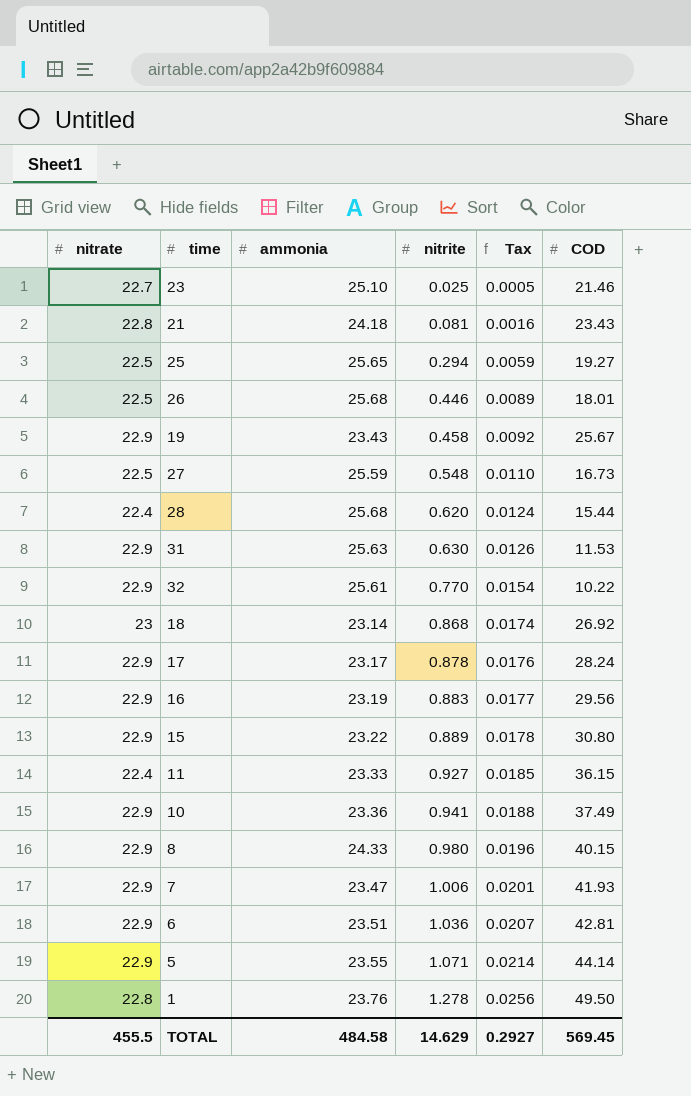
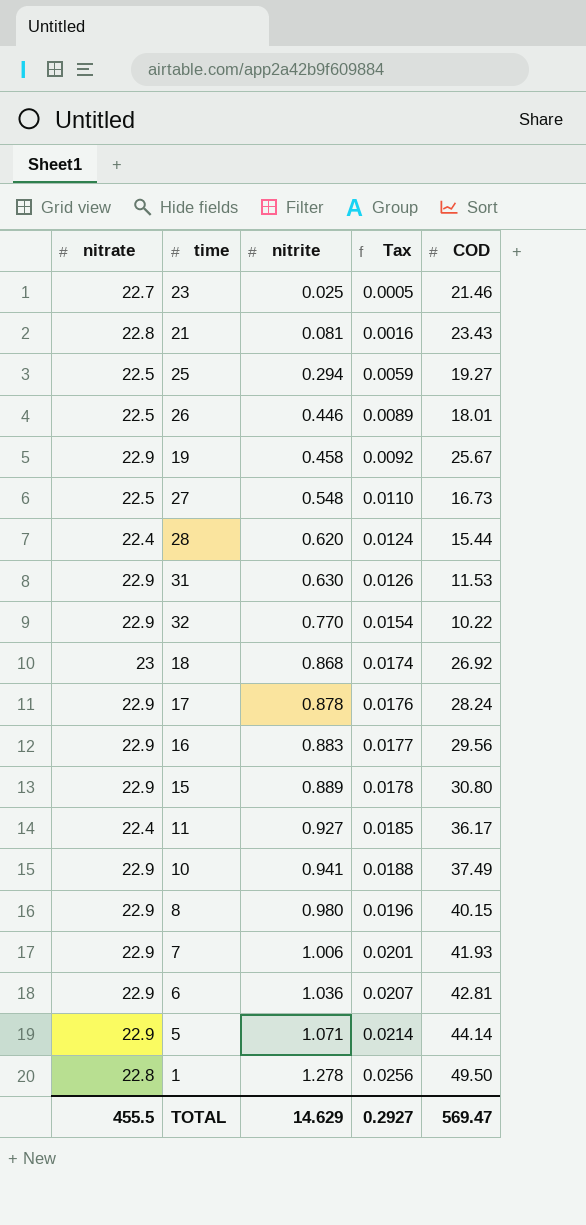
column ammonia | position: 3 -> none
11 | COD: 36.15 -> 36.17
TOTAL | COD: 569.45 -> 569.47

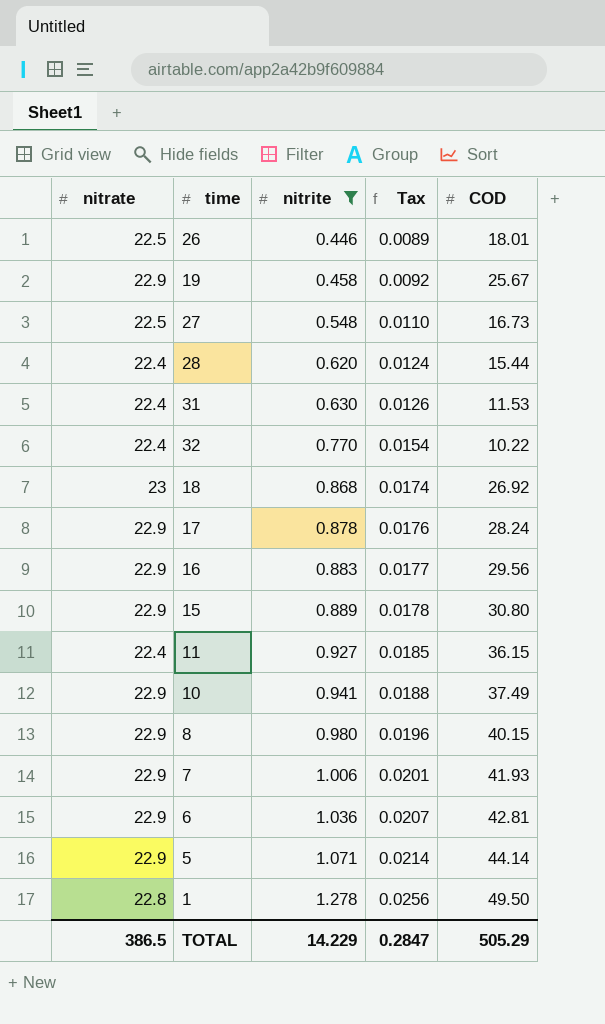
filter: none -> nitrite >= 0.446
31 | nitrate: 22.9 -> 22.4
32 | nitrate: 22.9 -> 22.4
11 | COD: 36.17 -> 36.15
TOTAL | nitrate: 455.5 -> 386.5
TOTAL | nitrite: 14.629 -> 14.229
TOTAL | Tax: 0.2927 -> 0.2847
TOTAL | COD: 569.47 -> 505.29

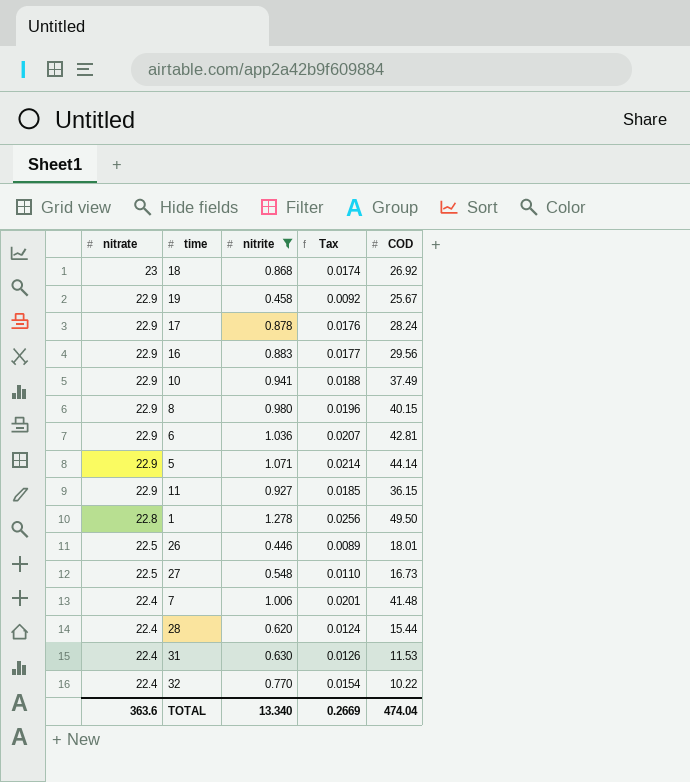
row order: nitrite ascending -> nitrate descending
row 15: 22.9 | 0.889 | 0.0178 | 30.80 -> none
11 | nitrate: 22.4 -> 22.9
7 | nitrate: 22.9 -> 22.4
7 | COD: 41.93 -> 41.48
TOTAL | nitrate: 386.5 -> 363.6
TOTAL | nitrite: 14.229 -> 13.340
TOTAL | Tax: 0.2847 -> 0.2669
TOTAL | COD: 505.29 -> 474.04

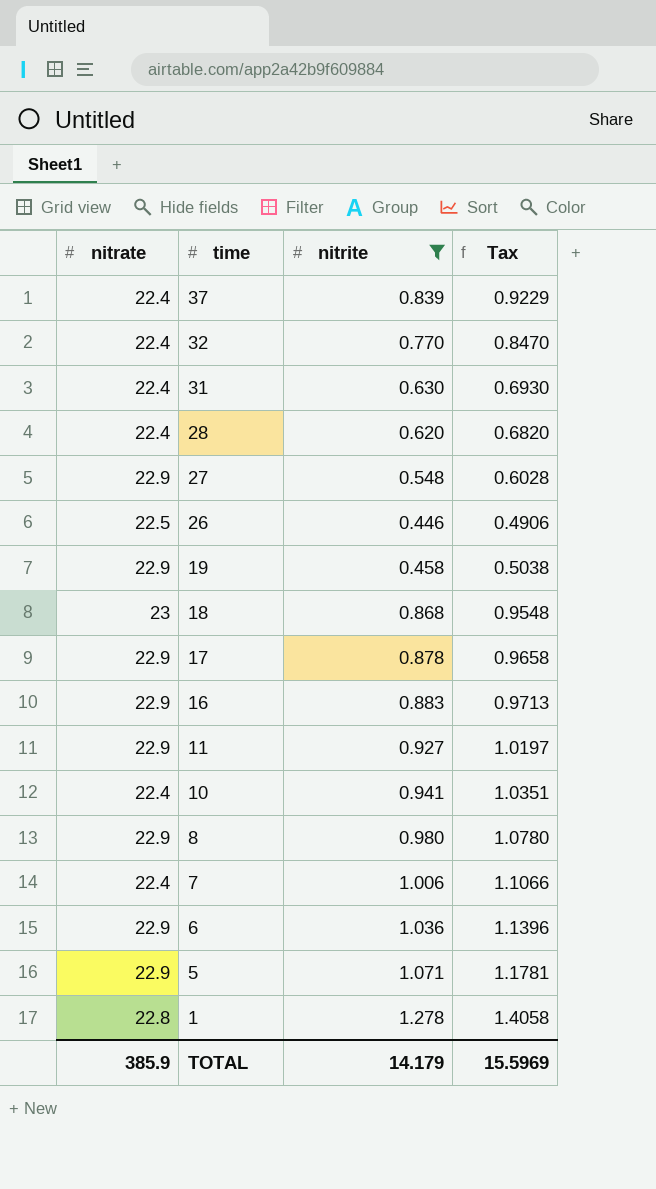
row order: nitrate descending -> time descending
column COD | position: 5 -> none
column Tax | formula: [nitrite] * 0.02 -> [nitrite] * 1.1
row 37: none -> 22.4 | 0.839 | 0.9229
27 | nitrate: 22.5 -> 22.9
10 | nitrate: 22.9 -> 22.4
TOTAL | nitrate: 363.6 -> 385.9
TOTAL | nitrite: 13.340 -> 14.179
TOTAL | Tax: 0.2669 -> 15.5969

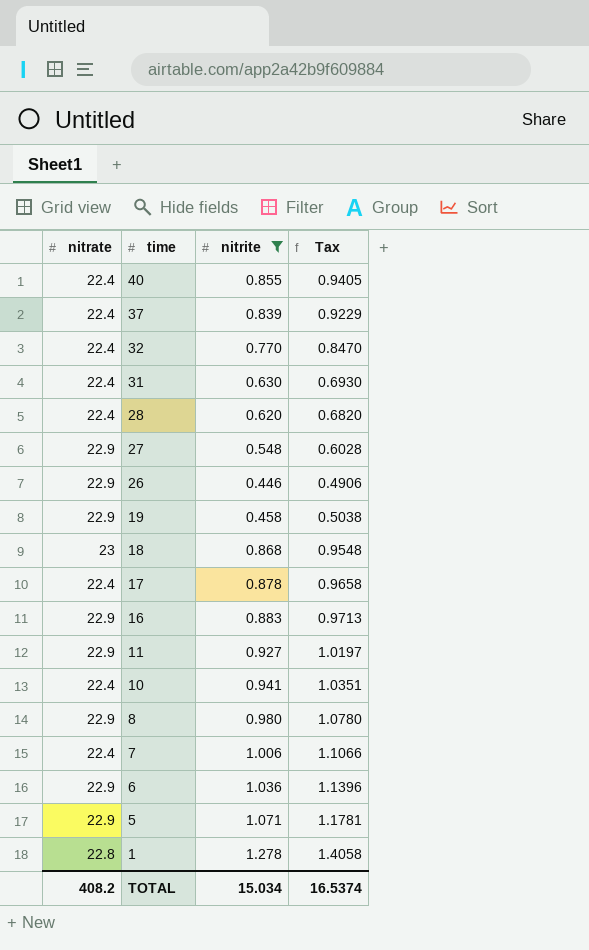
row 40: none -> 22.4 | 0.855 | 0.9405
26 | nitrate: 22.5 -> 22.9
17 | nitrate: 22.9 -> 22.4
TOTAL | nitrate: 385.9 -> 408.2
TOTAL | nitrite: 14.179 -> 15.034
TOTAL | Tax: 15.5969 -> 16.5374

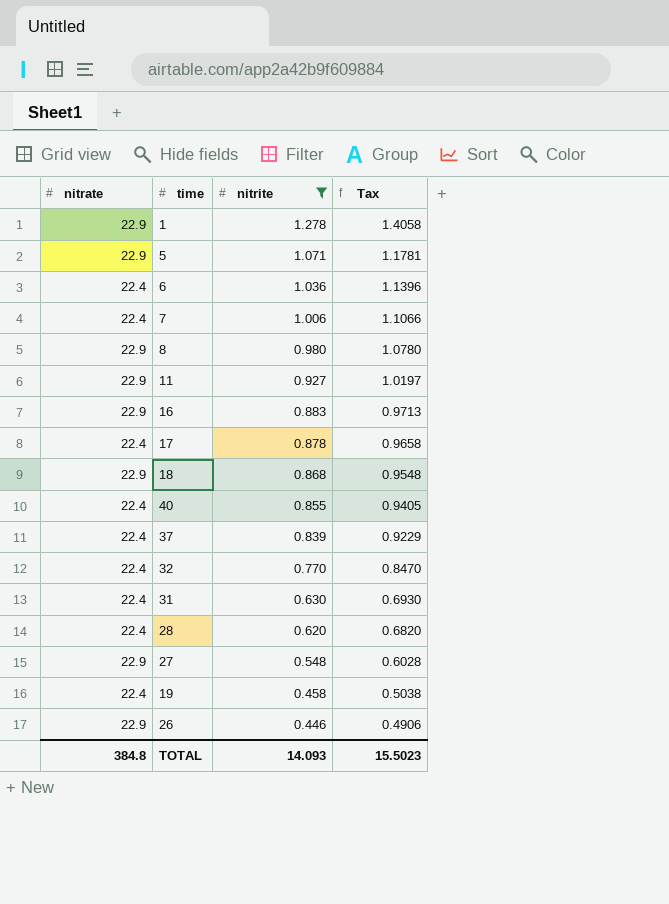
row order: time descending -> nitrite descending
row 10: 22.4 | 0.941 | 1.0351 -> none
1 | nitrate: 22.8 -> 22.9
6 | nitrate: 22.9 -> 22.4
18 | nitrate: 23 -> 22.9
19 | nitrate: 22.9 -> 22.4
TOTAL | nitrate: 408.2 -> 384.8
TOTAL | nitrite: 15.034 -> 14.093
TOTAL | Tax: 16.5374 -> 15.5023

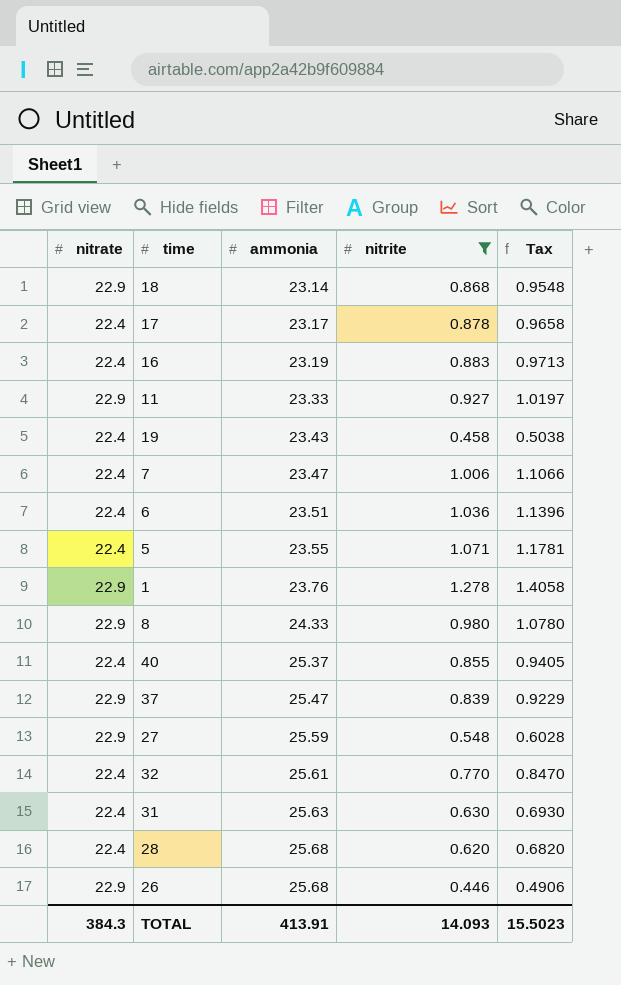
row order: nitrite descending -> ammonia ascending
column ammonia | position: none -> 3
16 | nitrate: 22.9 -> 22.4
5 | nitrate: 22.9 -> 22.4
37 | nitrate: 22.4 -> 22.9
TOTAL | nitrate: 384.8 -> 384.3

